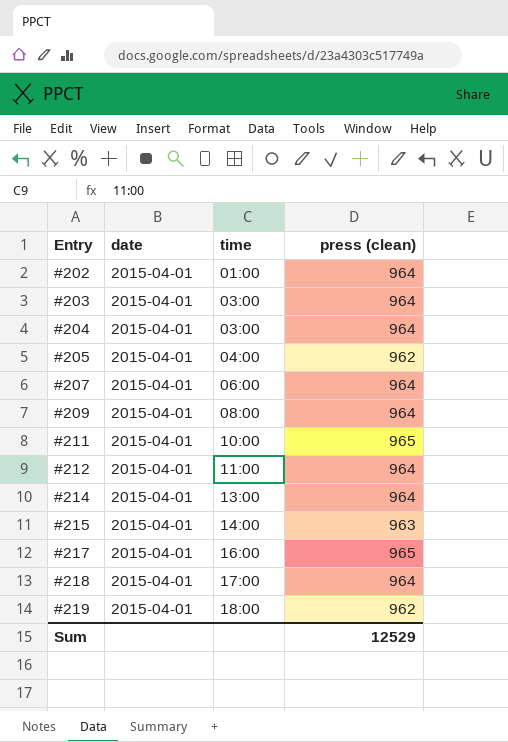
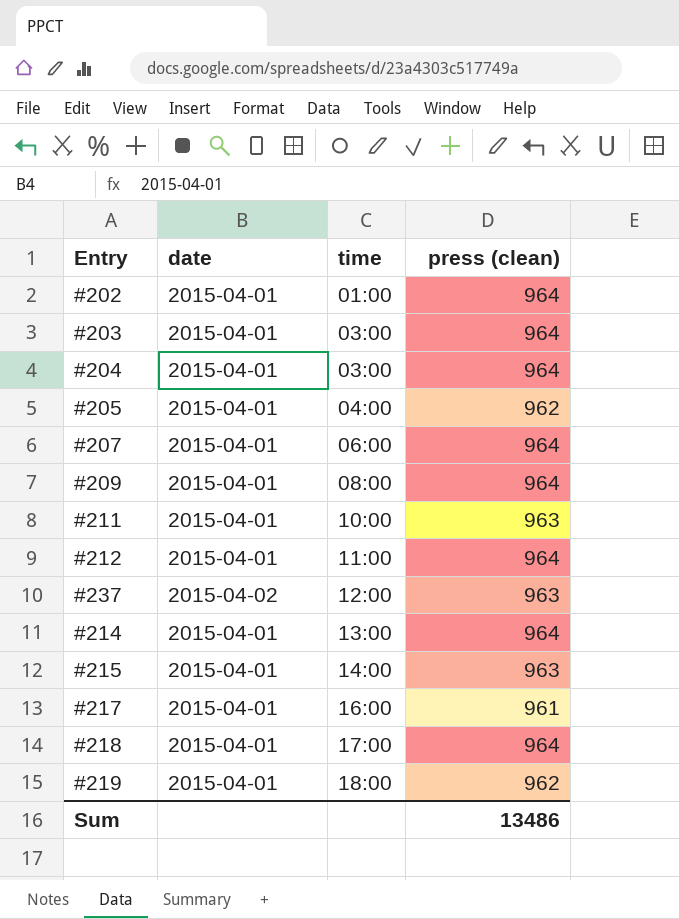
#211 | press (clean): 965 -> 963
row #237: none -> 2015-04-02 | 12:00 | 963
#217 | press (clean): 965 -> 961
Sum | press (clean): 12529 -> 13486

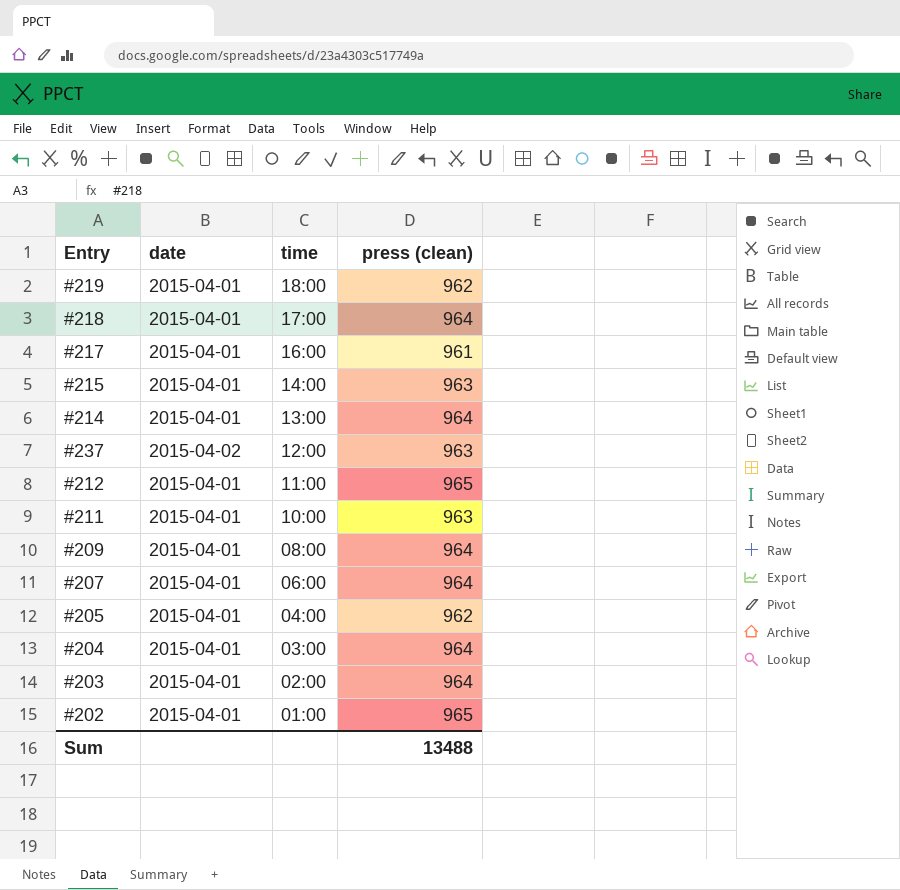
row order: time ascending -> time descending
#212 | press (clean): 964 -> 965
#203 | time: 03:00 -> 02:00
#202 | press (clean): 964 -> 965
Sum | press (clean): 13486 -> 13488

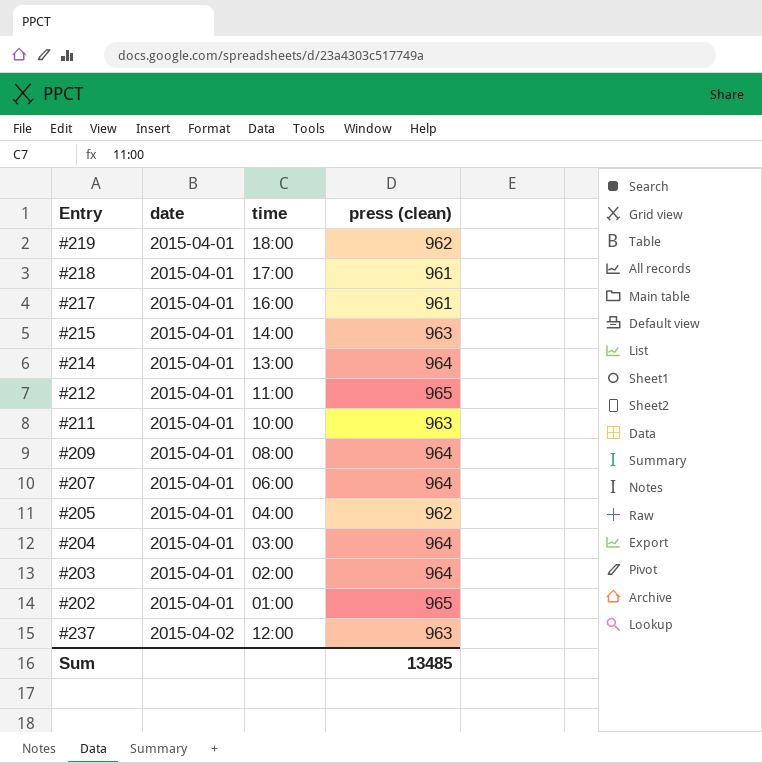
row order: time descending -> date ascending
#218 | press (clean): 964 -> 961
Sum | press (clean): 13488 -> 13485

